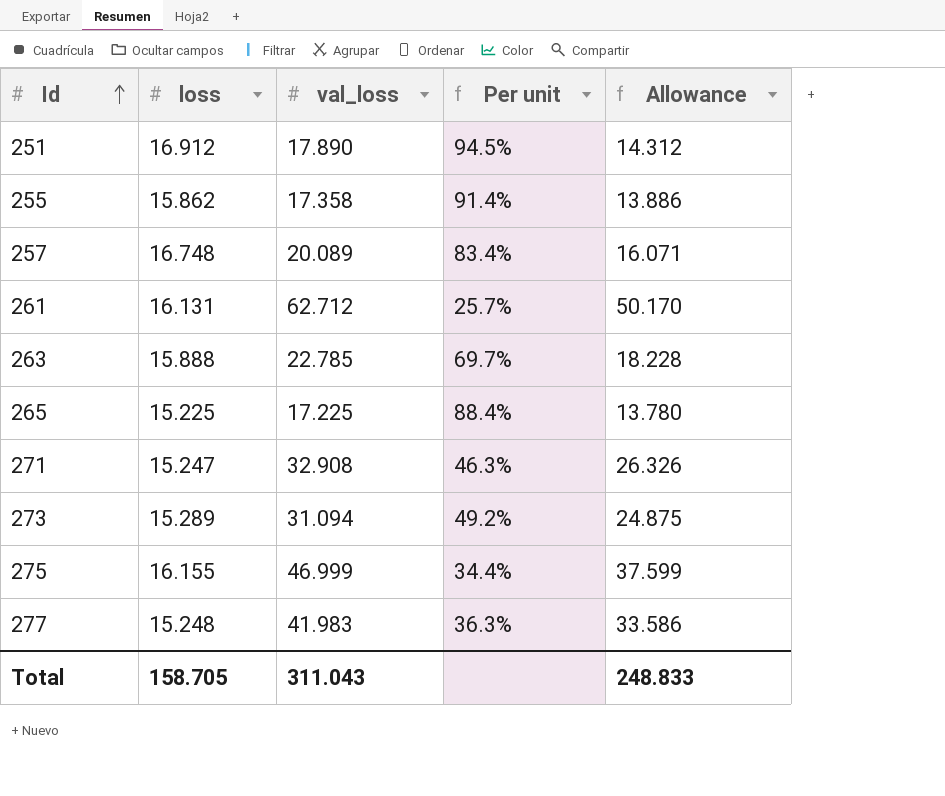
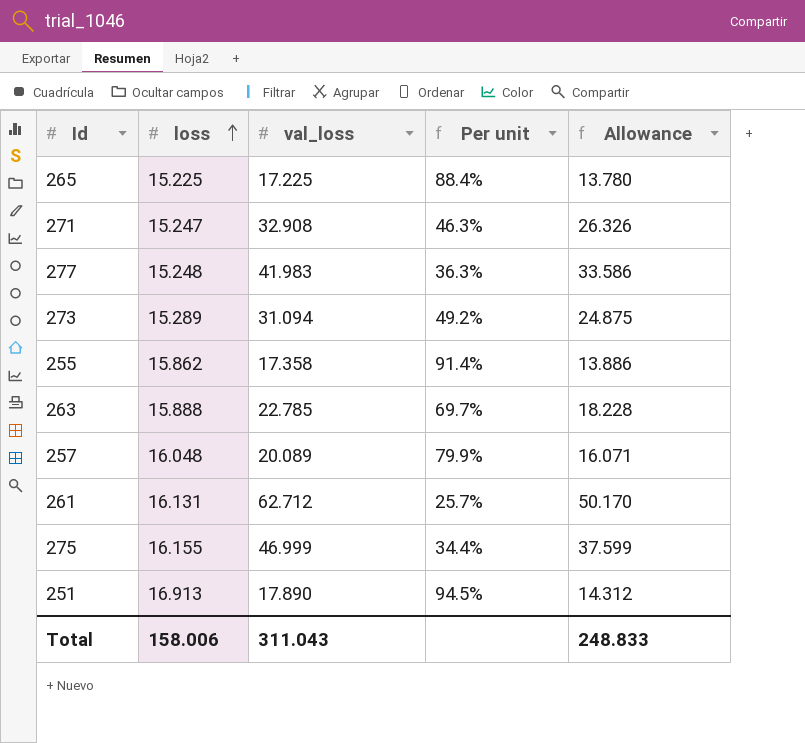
row order: Id ascending -> loss ascending
257 | loss: 16.748 -> 16.048
257 | Per unit: 83.4% -> 79.9%
251 | loss: 16.912 -> 16.913
Total | loss: 158.705 -> 158.006

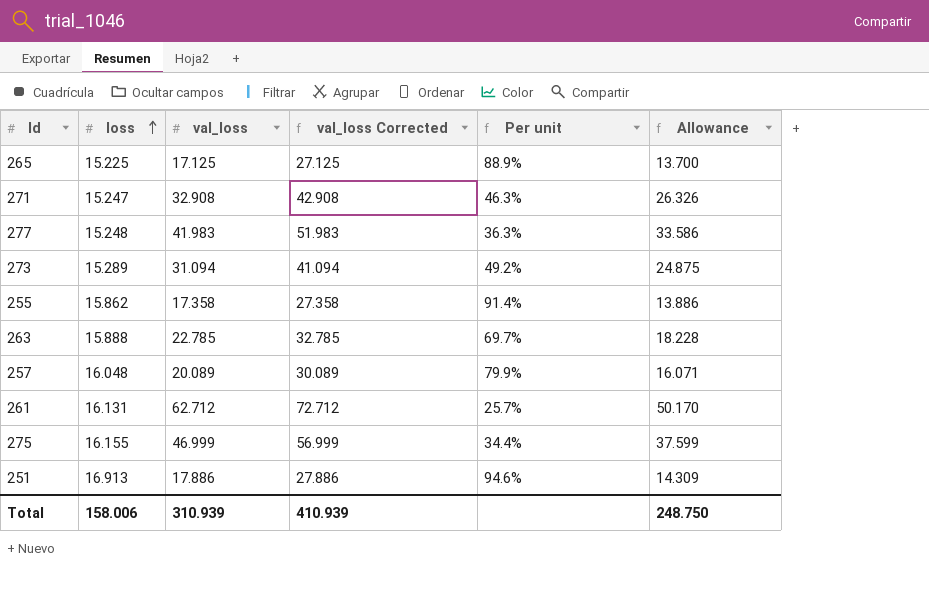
column val_loss Corrected | formula: none -> [val_loss] + 10
265 | val_loss: 17.225 -> 17.125
265 | Per unit: 88.4% -> 88.9%
265 | Allowance: 13.780 -> 13.700
251 | val_loss: 17.890 -> 17.886
251 | Per unit: 94.5% -> 94.6%
251 | Allowance: 14.312 -> 14.309
Total | val_loss: 311.043 -> 310.939
Total | Allowance: 248.833 -> 248.750

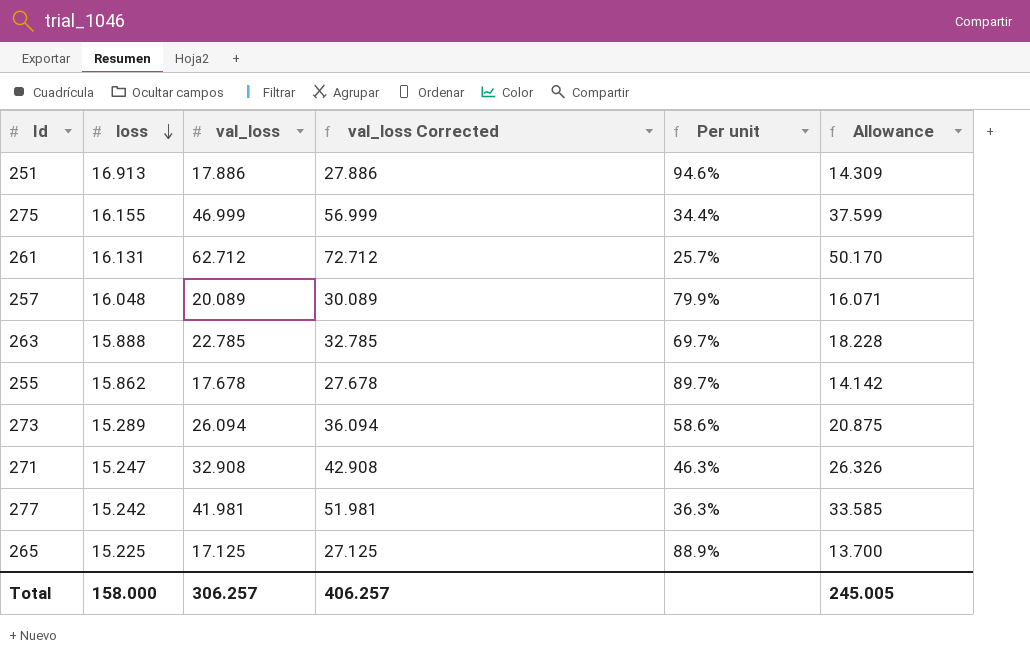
row order: loss ascending -> loss descending
255 | val_loss: 17.358 -> 17.678
255 | val_loss Corrected: 27.358 -> 27.678
255 | Per unit: 91.4% -> 89.7%
255 | Allowance: 13.886 -> 14.142
273 | val_loss: 31.094 -> 26.094
273 | val_loss Corrected: 41.094 -> 36.094
273 | Per unit: 49.2% -> 58.6%
273 | Allowance: 24.875 -> 20.875
277 | loss: 15.248 -> 15.242
277 | val_loss: 41.983 -> 41.981
277 | val_loss Corrected: 51.983 -> 51.981
277 | Allowance: 33.586 -> 33.585
Total | loss: 158.006 -> 158.000
Total | val_loss: 310.939 -> 306.257
Total | val_loss Corrected: 410.939 -> 406.257
Total | Allowance: 248.750 -> 245.005

